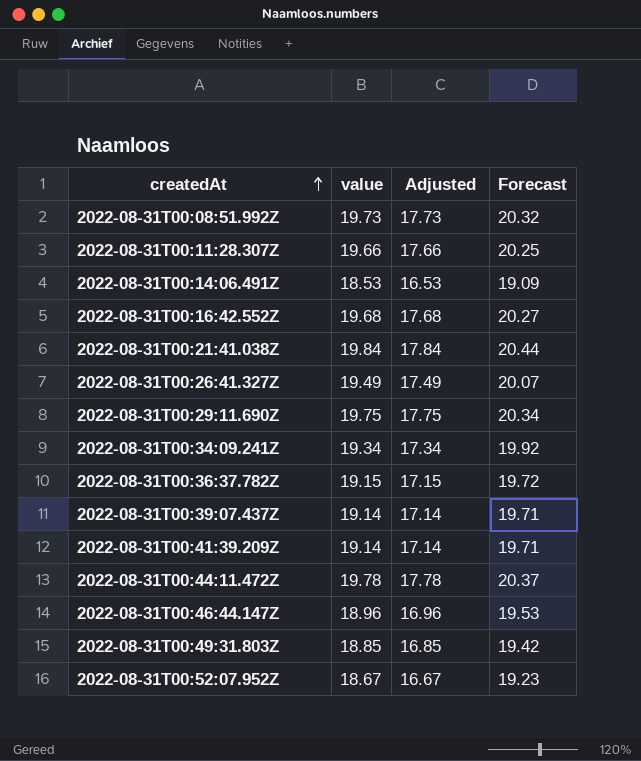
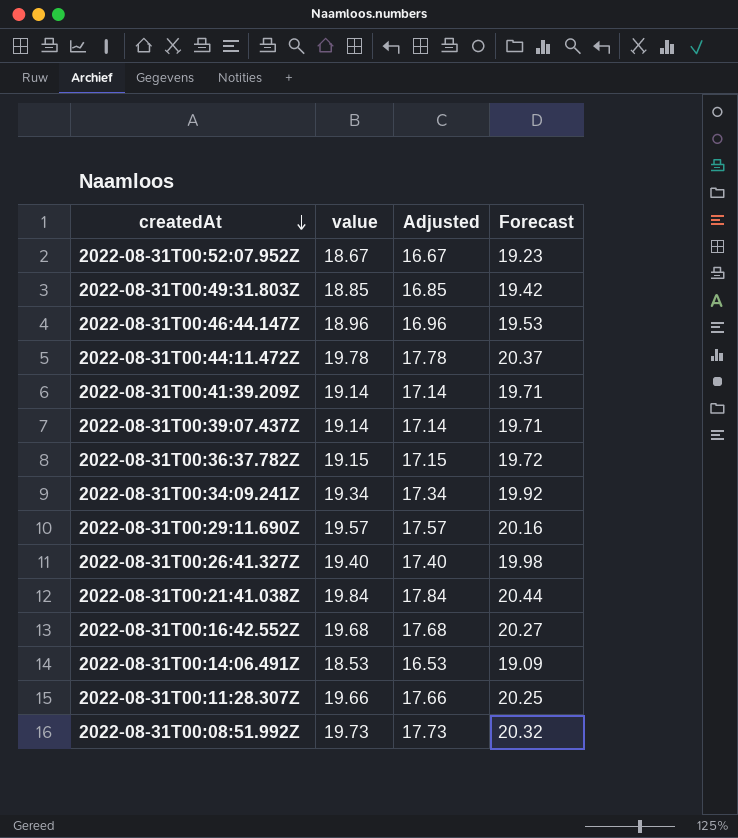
row order: createdAt ascending -> createdAt descending
2022-08-31T00:29:11.690Z | value: 19.75 -> 19.57
2022-08-31T00:29:11.690Z | Adjusted: 17.75 -> 17.57
2022-08-31T00:29:11.690Z | Forecast: 20.34 -> 20.16
2022-08-31T00:26:41.327Z | value: 19.49 -> 19.40
2022-08-31T00:26:41.327Z | Adjusted: 17.49 -> 17.40
2022-08-31T00:26:41.327Z | Forecast: 20.07 -> 19.98

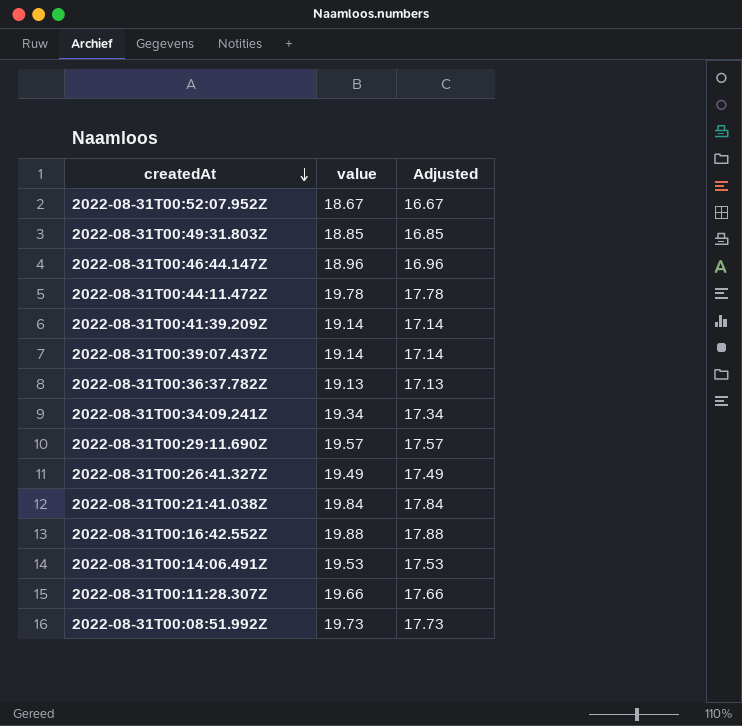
column Forecast | formula: [value] * 1.03 -> none
2022-08-31T00:36:37.782Z | value: 19.15 -> 19.13
2022-08-31T00:36:37.782Z | Adjusted: 17.15 -> 17.13
2022-08-31T00:26:41.327Z | value: 19.40 -> 19.49
2022-08-31T00:26:41.327Z | Adjusted: 17.40 -> 17.49
2022-08-31T00:16:42.552Z | value: 19.68 -> 19.88
2022-08-31T00:16:42.552Z | Adjusted: 17.68 -> 17.88
2022-08-31T00:14:06.491Z | value: 18.53 -> 19.53
2022-08-31T00:14:06.491Z | Adjusted: 16.53 -> 17.53

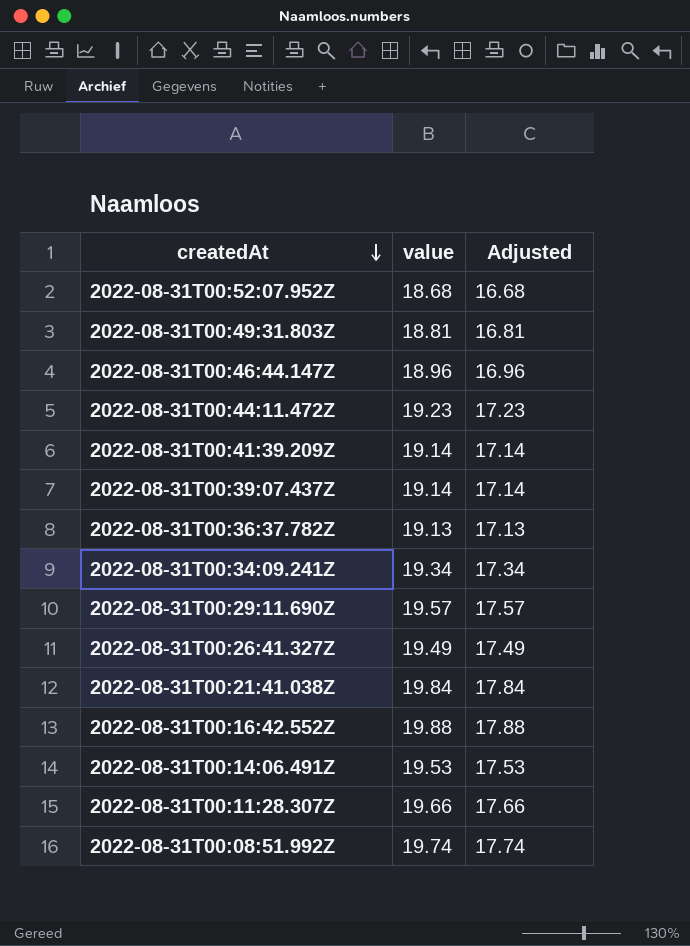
2022-08-31T00:52:07.952Z | value: 18.67 -> 18.68
2022-08-31T00:52:07.952Z | Adjusted: 16.67 -> 16.68
2022-08-31T00:49:31.803Z | value: 18.85 -> 18.81
2022-08-31T00:49:31.803Z | Adjusted: 16.85 -> 16.81
2022-08-31T00:44:11.472Z | value: 19.78 -> 19.23
2022-08-31T00:44:11.472Z | Adjusted: 17.78 -> 17.23
2022-08-31T00:08:51.992Z | value: 19.73 -> 19.74
2022-08-31T00:08:51.992Z | Adjusted: 17.73 -> 17.74

